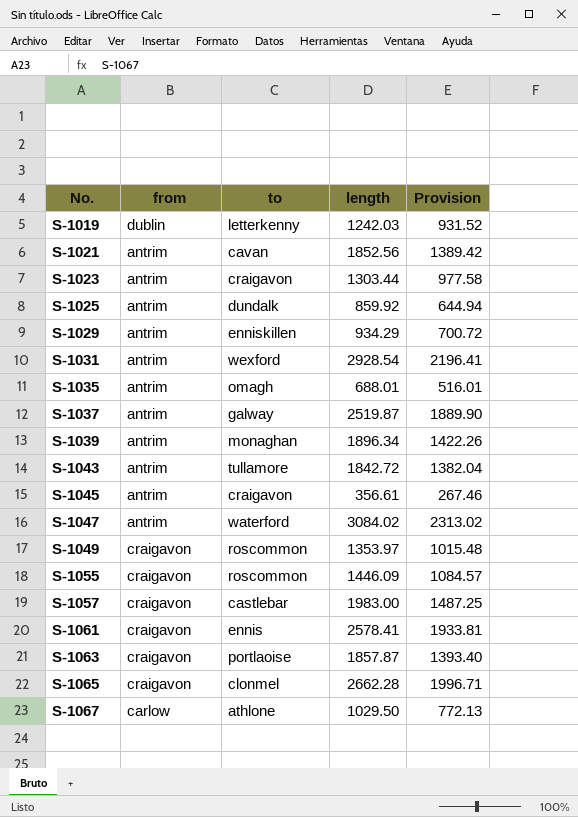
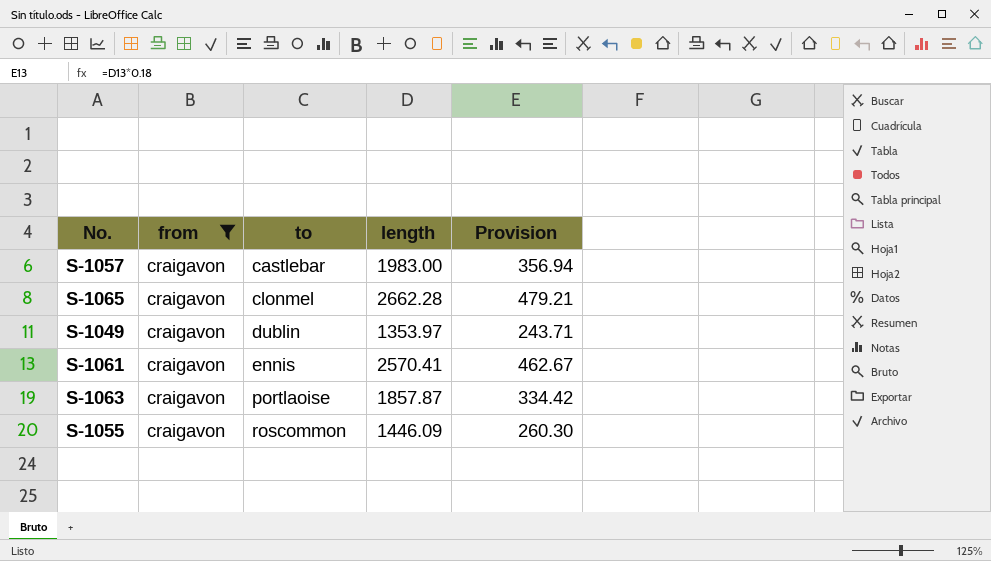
filter: none -> from = craigavon
row order: No. ascending -> to ascending
column Provision | formula: [length] * 0.75 -> [length] * 0.18
S-1049 | to: roscommon -> dublin
S-1061 | length: 2578.41 -> 2570.41

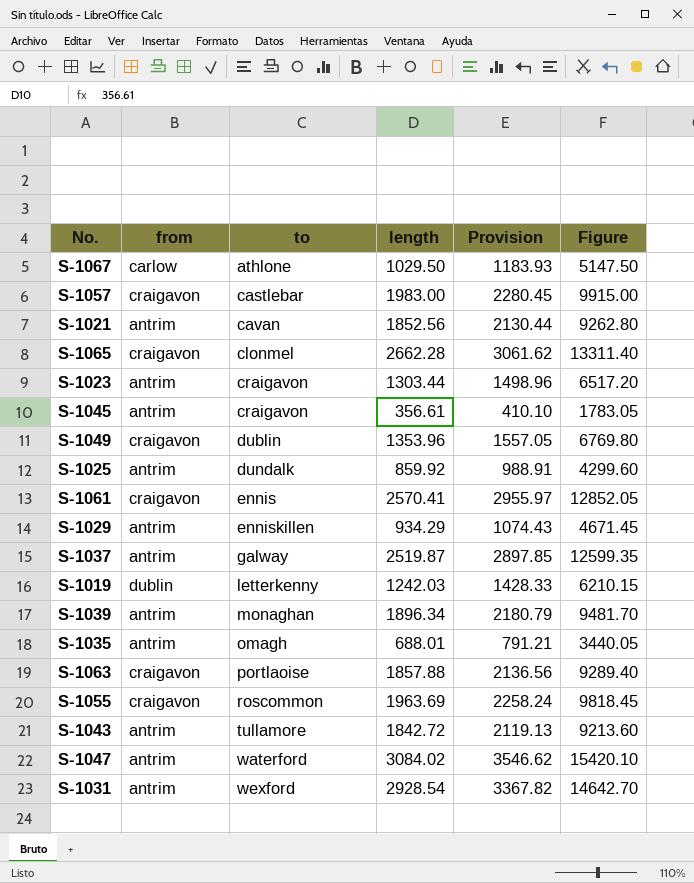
filter: from = craigavon -> none
column Provision | formula: [length] * 0.18 -> [length] * 1.15
column Figure | formula: none -> [length] * 5
S-1049 | length: 1353.97 -> 1353.96
S-1063 | length: 1857.87 -> 1857.88
S-1055 | length: 1446.09 -> 1963.69

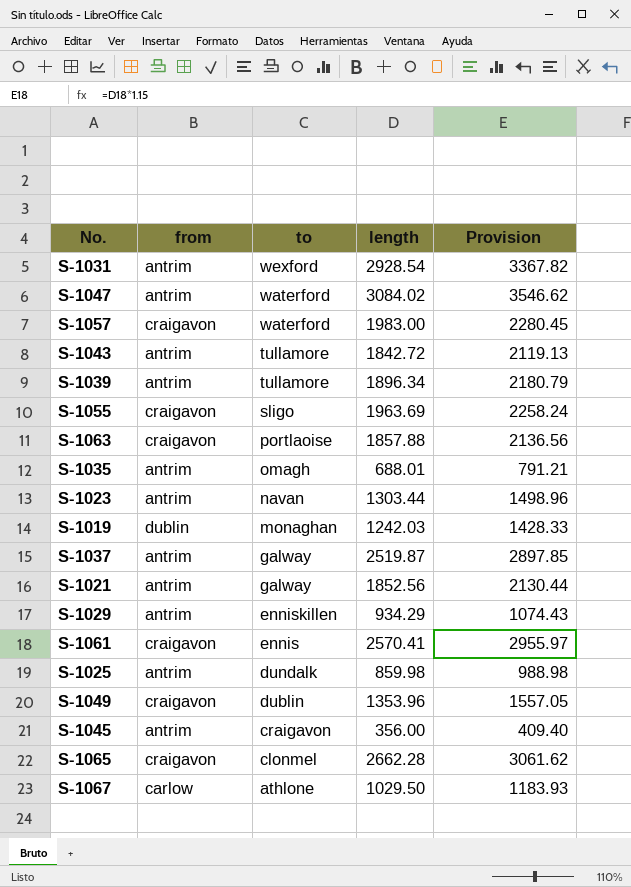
row order: to ascending -> to descending
column Figure | formula: [length] * 5 -> none
S-1057 | to: castlebar -> waterford
S-1039 | to: monaghan -> tullamore
S-1055 | to: roscommon -> sligo
S-1023 | to: craigavon -> navan
S-1019 | to: letterkenny -> monaghan
S-1021 | to: cavan -> galway
S-1025 | length: 859.92 -> 859.98
S-1025 | Provision: 988.91 -> 988.98
S-1045 | length: 356.61 -> 356.00
S-1045 | Provision: 410.10 -> 409.40

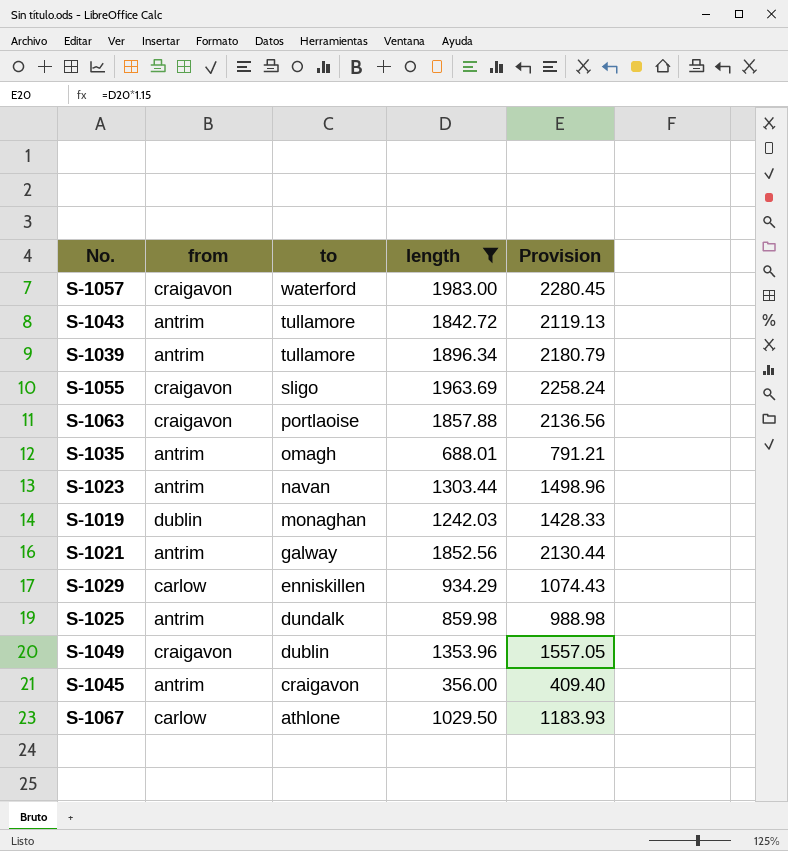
filter: none -> length <= 1983.00
S-1029 | from: antrim -> carlow

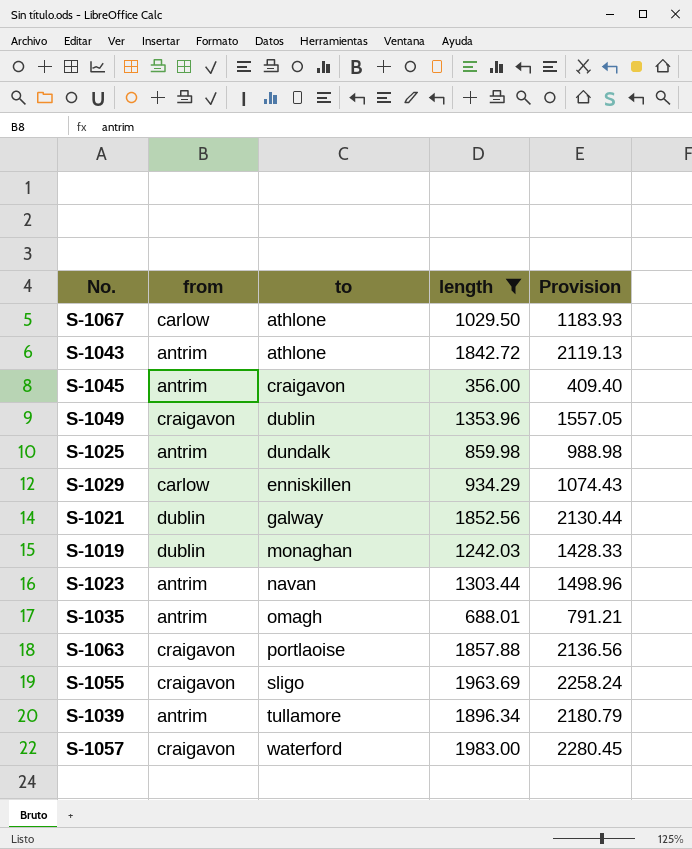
row order: to descending -> to ascending
S-1043 | to: tullamore -> athlone
S-1021 | from: antrim -> dublin

